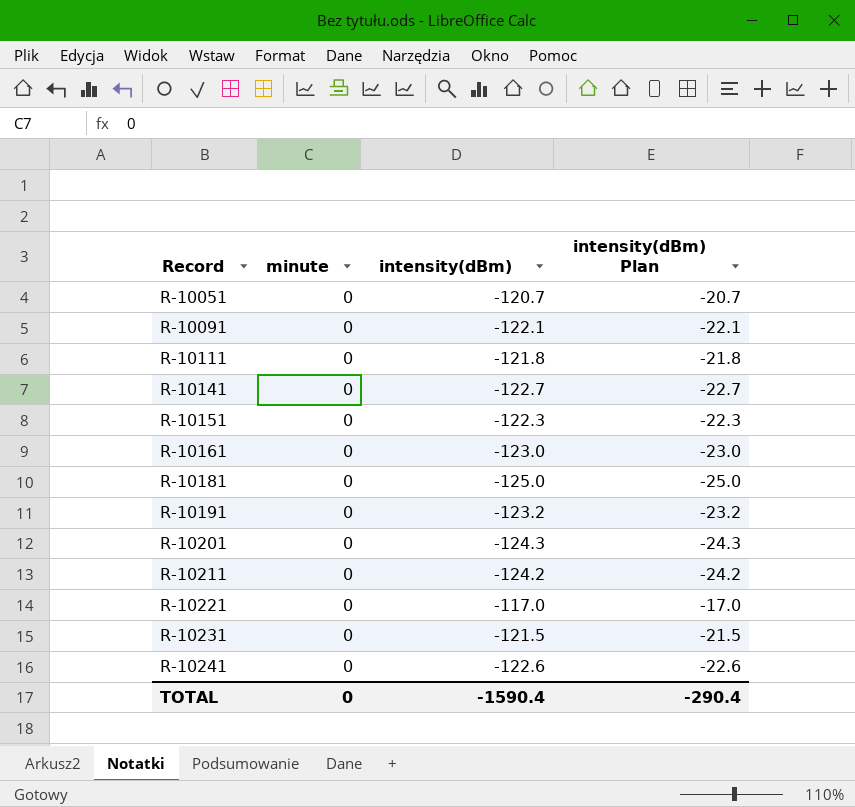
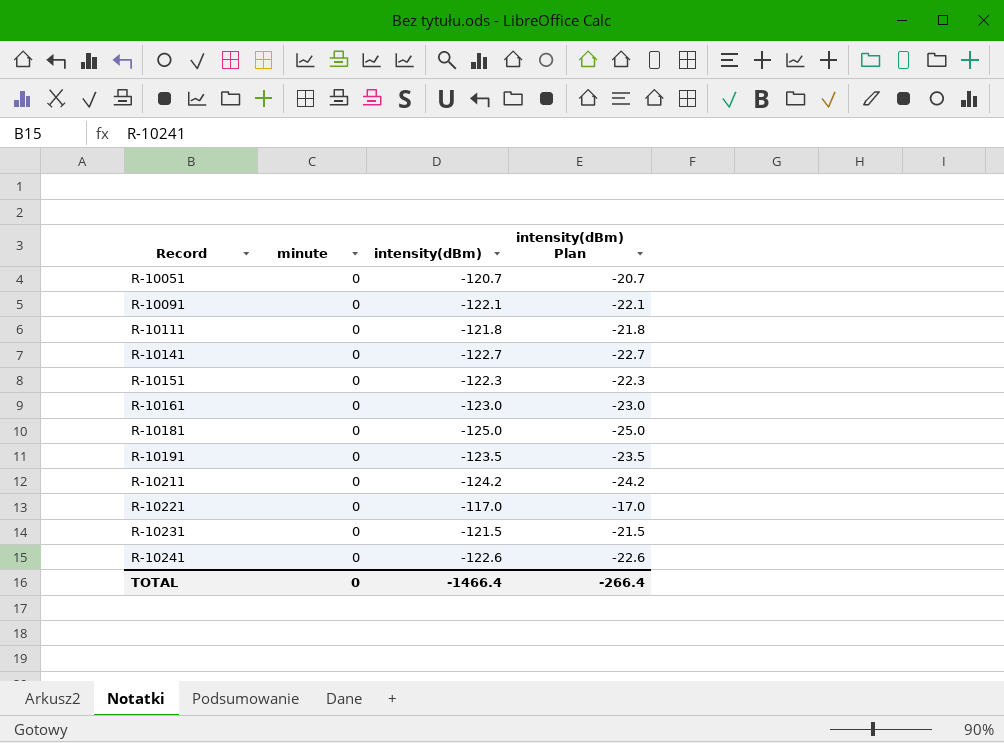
row R-10201: 0 | -124.3 | -24.3 -> none
R-10191 | intensity(dBm): -123.2 -> -123.5
R-10191 | intensity(dBm) Plan: -23.2 -> -23.5
TOTAL | intensity(dBm): -1590.4 -> -1466.4
TOTAL | intensity(dBm) Plan: -290.4 -> -266.4

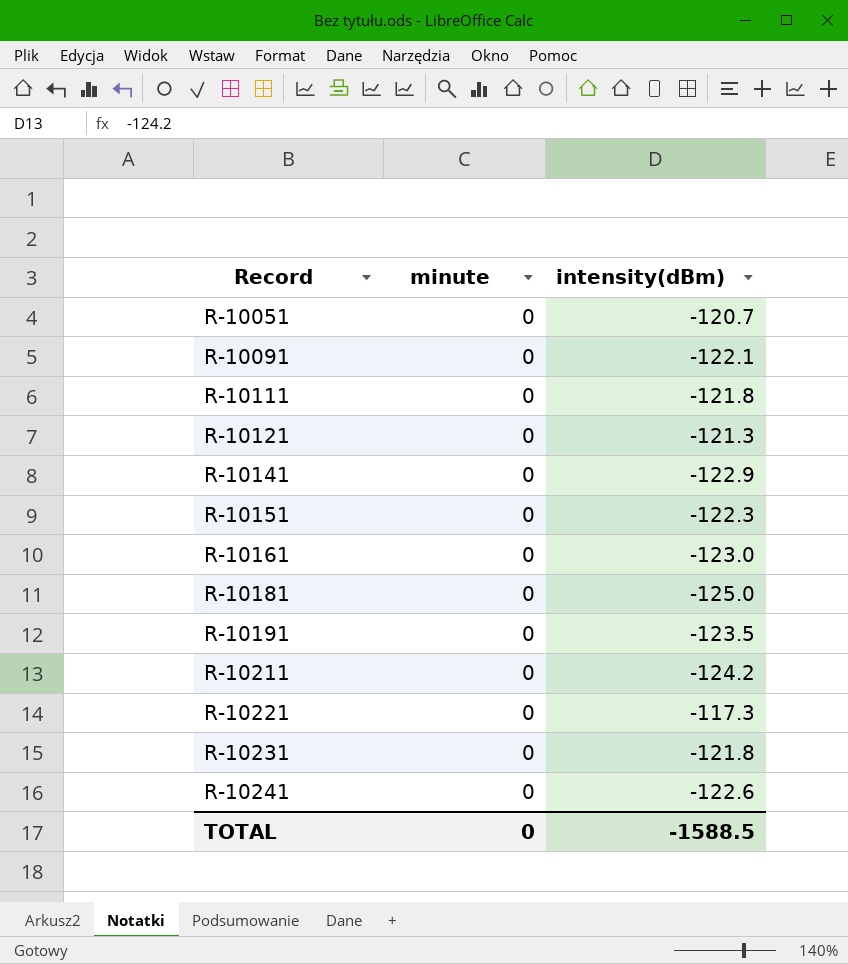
column intensity(dBm) Plan | formula: [intensity(dBm)] + 100 -> none
row R-10121: none -> 0 | -121.3
R-10141 | intensity(dBm): -122.7 -> -122.9
R-10221 | intensity(dBm): -117.0 -> -117.3
R-10231 | intensity(dBm): -121.5 -> -121.8
TOTAL | intensity(dBm): -1466.4 -> -1588.5

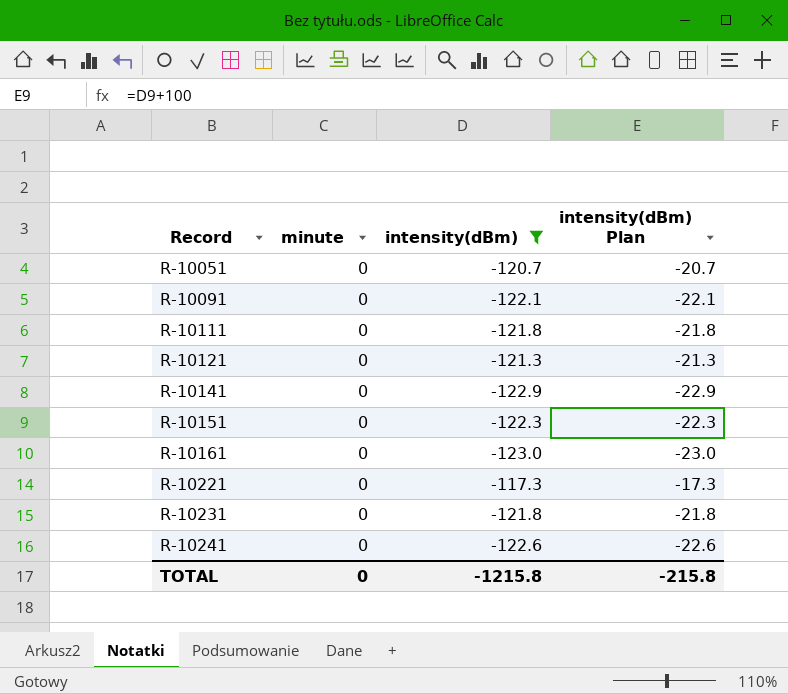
filter: none -> intensity(dBm) >= -123.0
column intensity(dBm) Plan | formula: none -> [intensity(dBm)] + 100
TOTAL | intensity(dBm): -1588.5 -> -1215.8

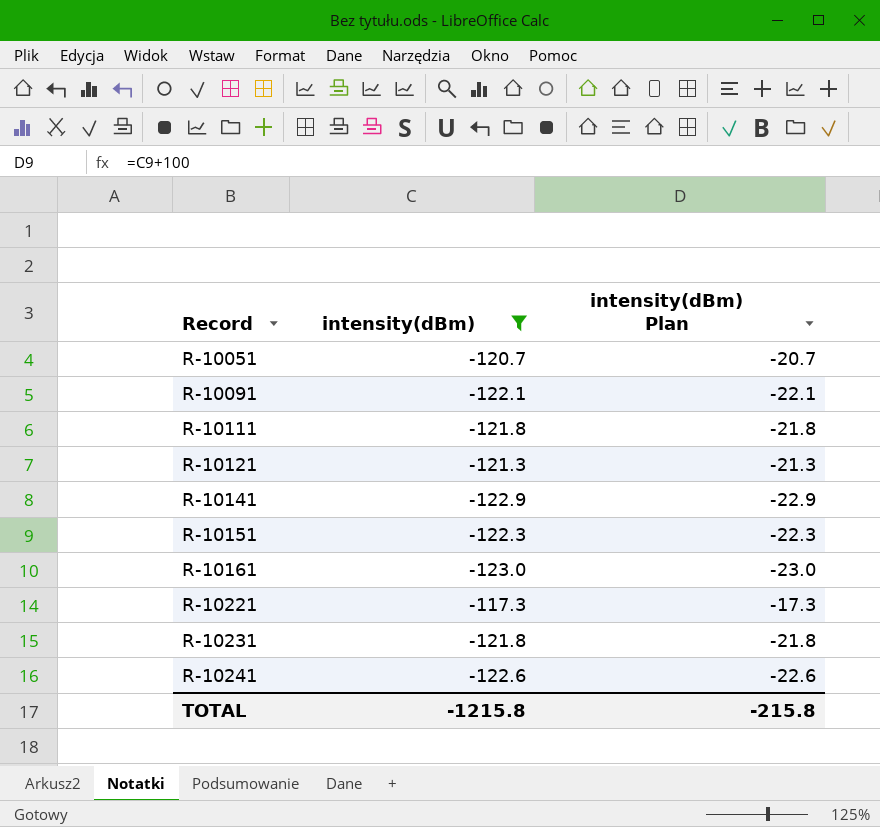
column minute | position: 2 -> none

